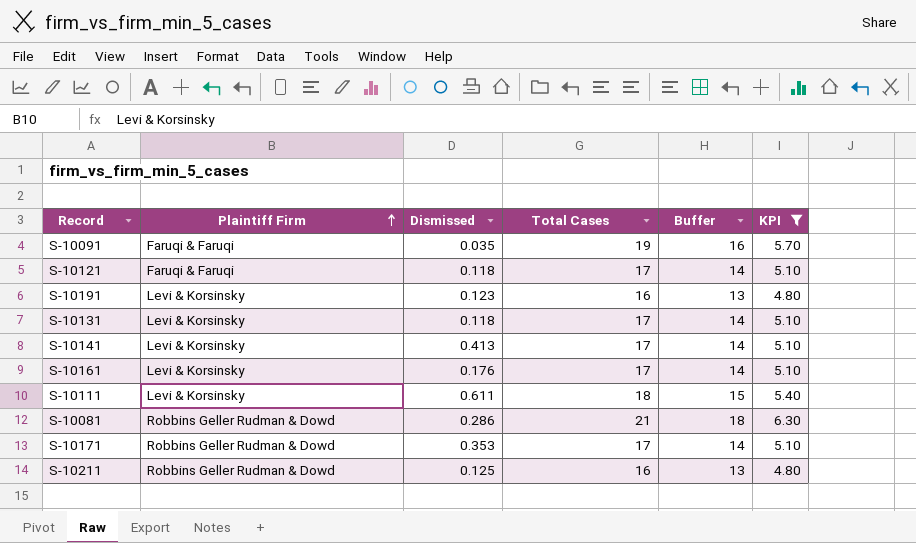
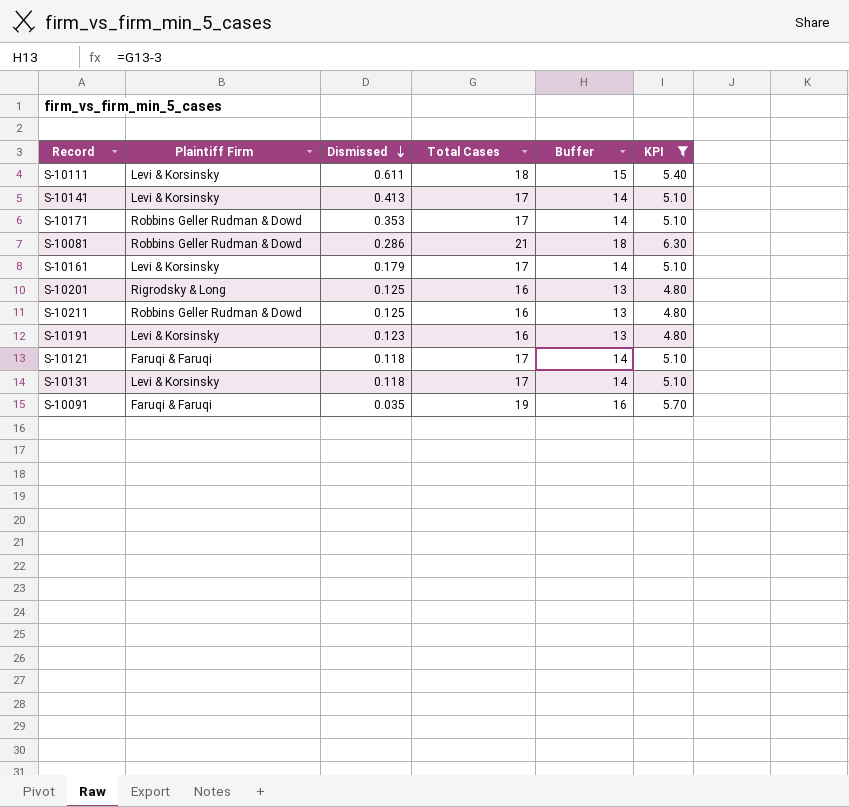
row order: Plaintiff Firm ascending -> Dismissed descending
S-10161 | Dismissed: 0.176 -> 0.179
row S-10201: none -> Rigrodsky & Long | 0.125 | 16 | 13 | 4.80

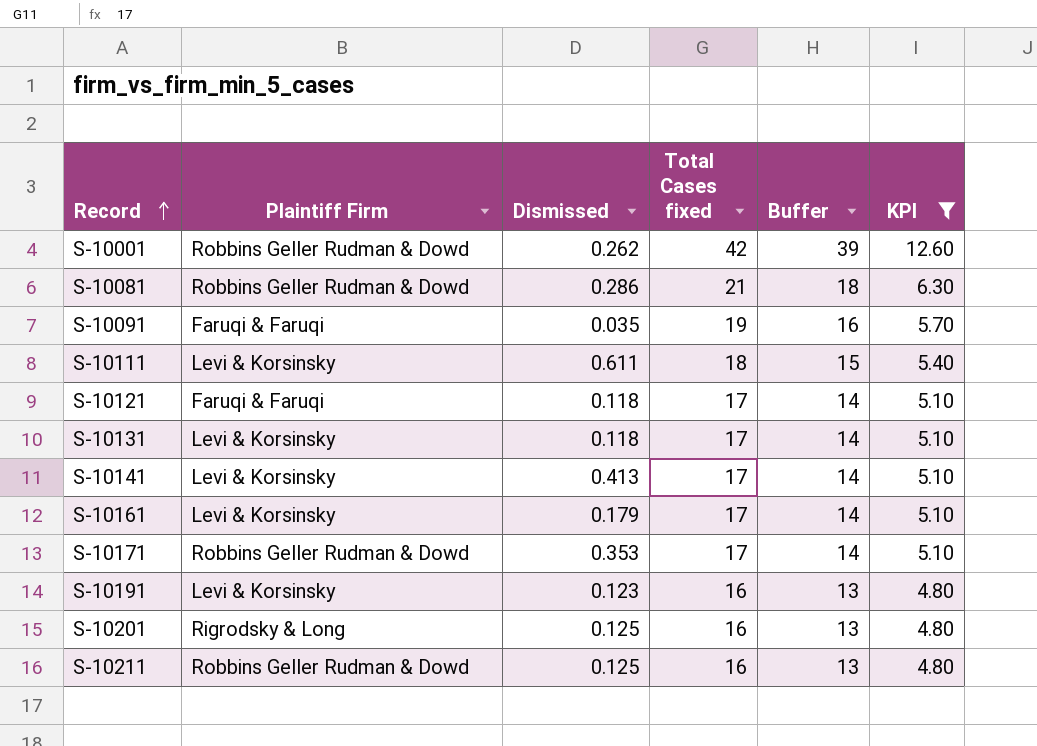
row order: Dismissed descending -> Record ascending
column name: Total Cases -> Total Cases fixed
row S-10001: none -> Robbins Geller Rudman & Dowd | 0.262 | 42 | 39 | 12.60

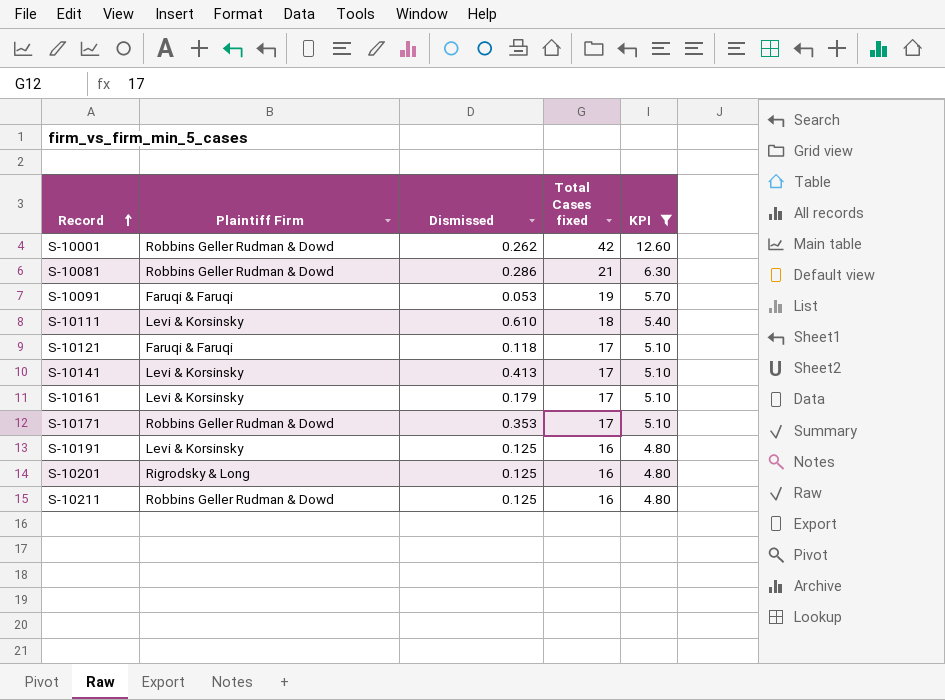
column Buffer | formula: [Total Cases fixed] - 3 -> none
row S-10131: Levi & Korsinsky | 0.118 | 17 | 14 | 5.10 -> none
S-10091 | Dismissed: 0.035 -> 0.053
S-10111 | Dismissed: 0.611 -> 0.610
S-10191 | Dismissed: 0.123 -> 0.125

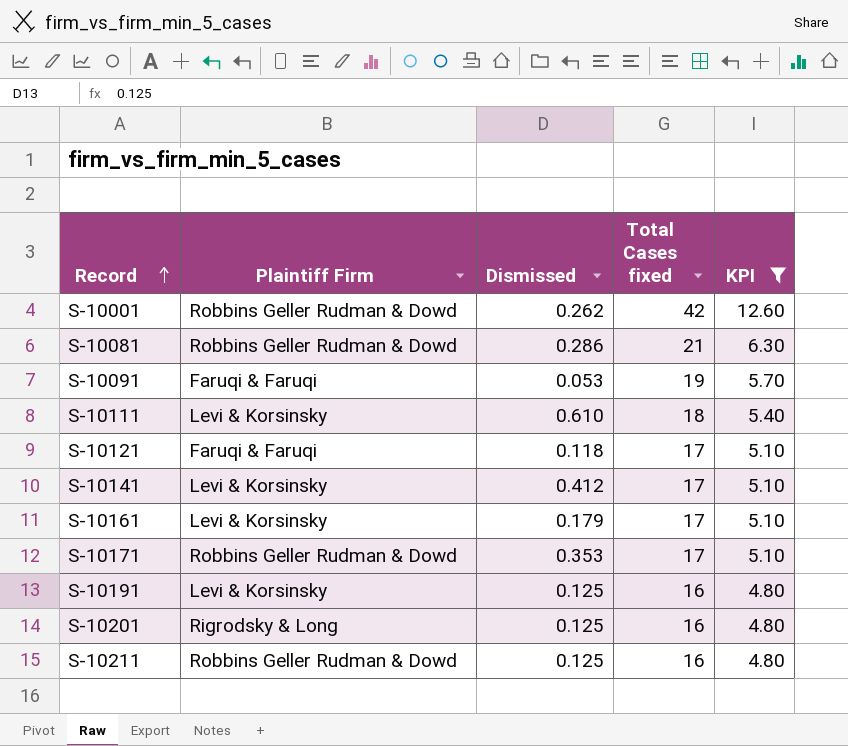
S-10141 | Dismissed: 0.413 -> 0.412

